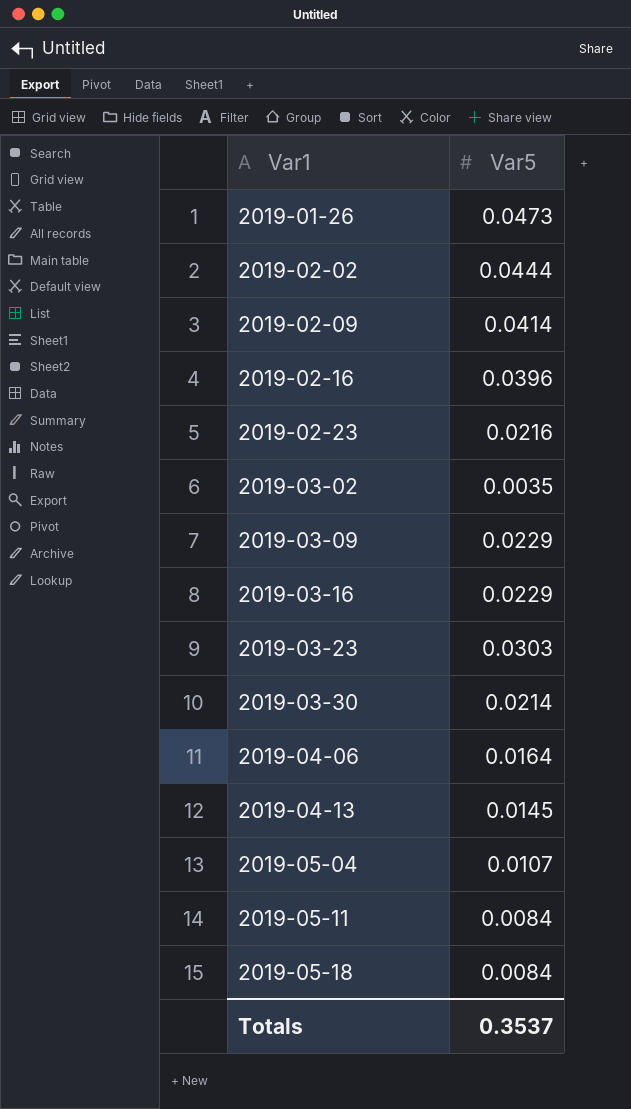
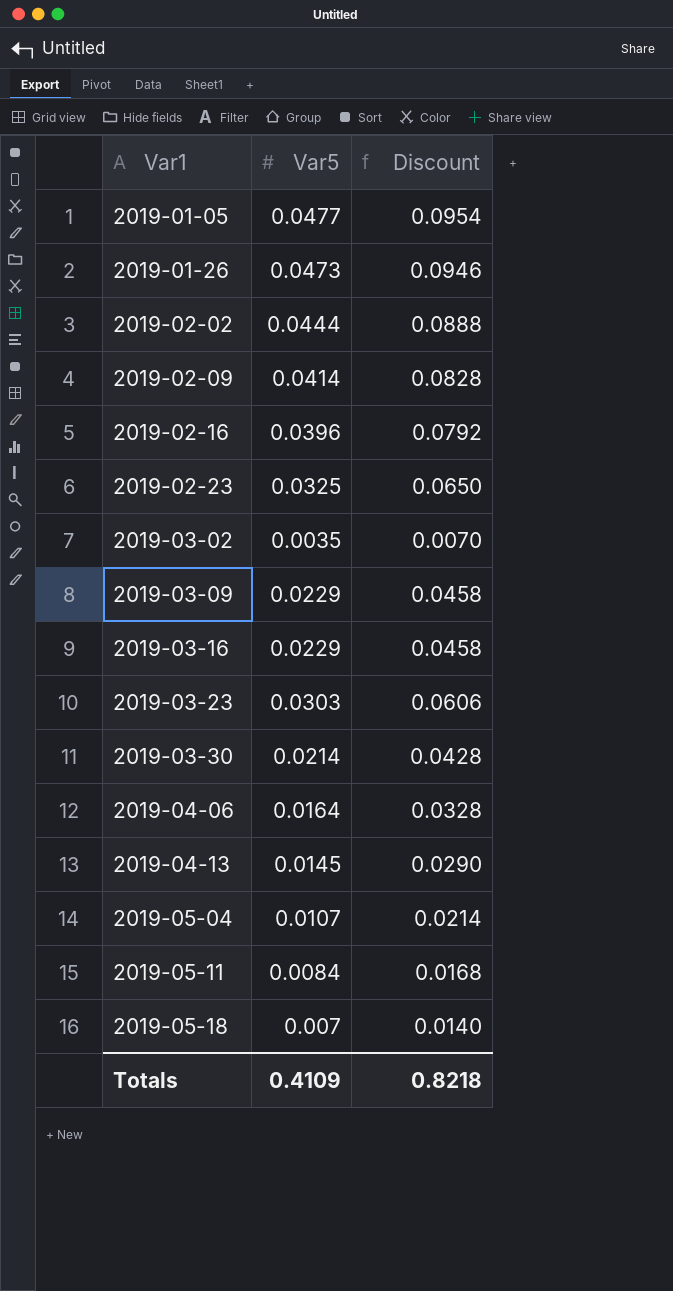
column Discount | formula: none -> [Var5] * 2
row 2019-01-05: none -> 0.0477 | 0.0954
2019-02-23 | Var5: 0.0216 -> 0.0325
2019-05-18 | Var5: 0.0084 -> 0.007
Totals | Var5: 0.3537 -> 0.4109

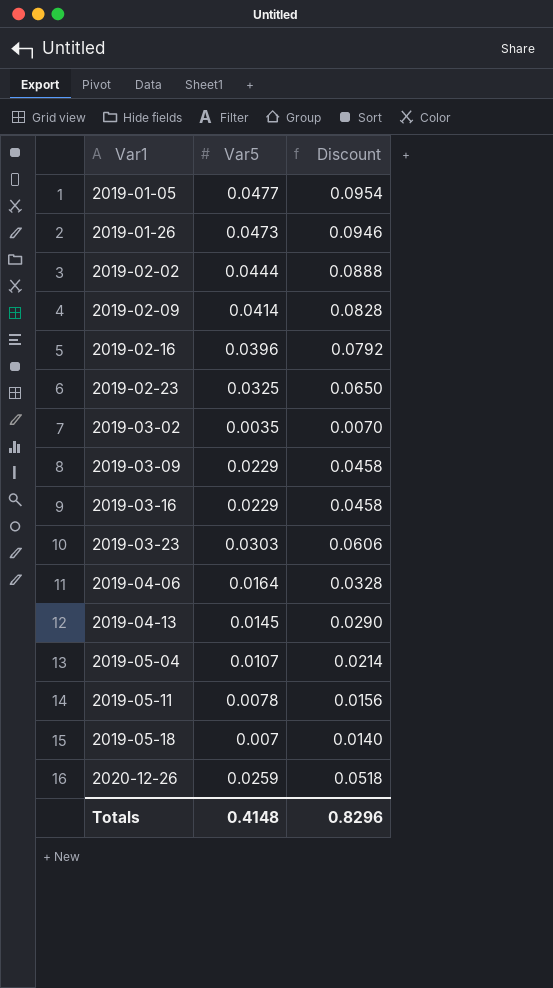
row 2019-03-30: 0.0214 | 0.0428 -> none
2019-05-11 | Var5: 0.0084 -> 0.0078
2019-05-11 | Discount: 0.0168 -> 0.0156
row 2020-12-26: none -> 0.0259 | 0.0518
Totals | Var5: 0.4109 -> 0.4148
Totals | Discount: 0.8218 -> 0.8296

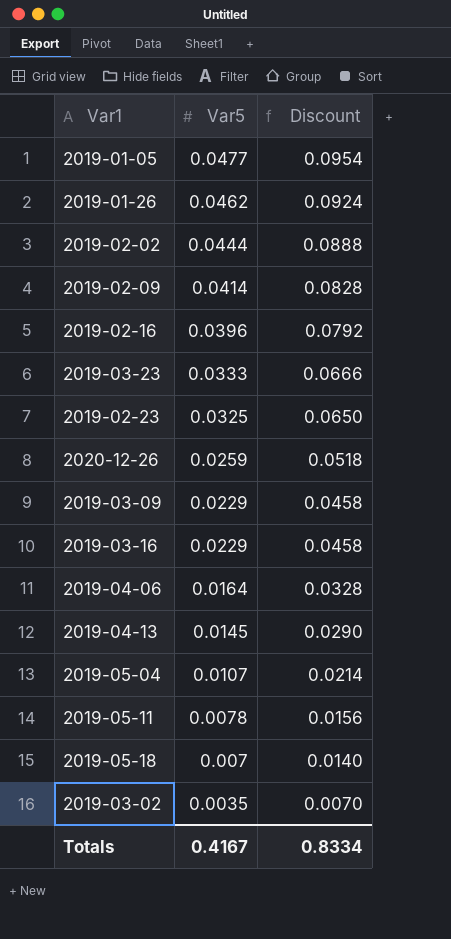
row order: Var1 ascending -> Var5 descending
2019-01-26 | Var5: 0.0473 -> 0.0462
2019-01-26 | Discount: 0.0946 -> 0.0924
2019-03-23 | Var5: 0.0303 -> 0.0333
2019-03-23 | Discount: 0.0606 -> 0.0666
Totals | Var5: 0.4148 -> 0.4167
Totals | Discount: 0.8296 -> 0.8334

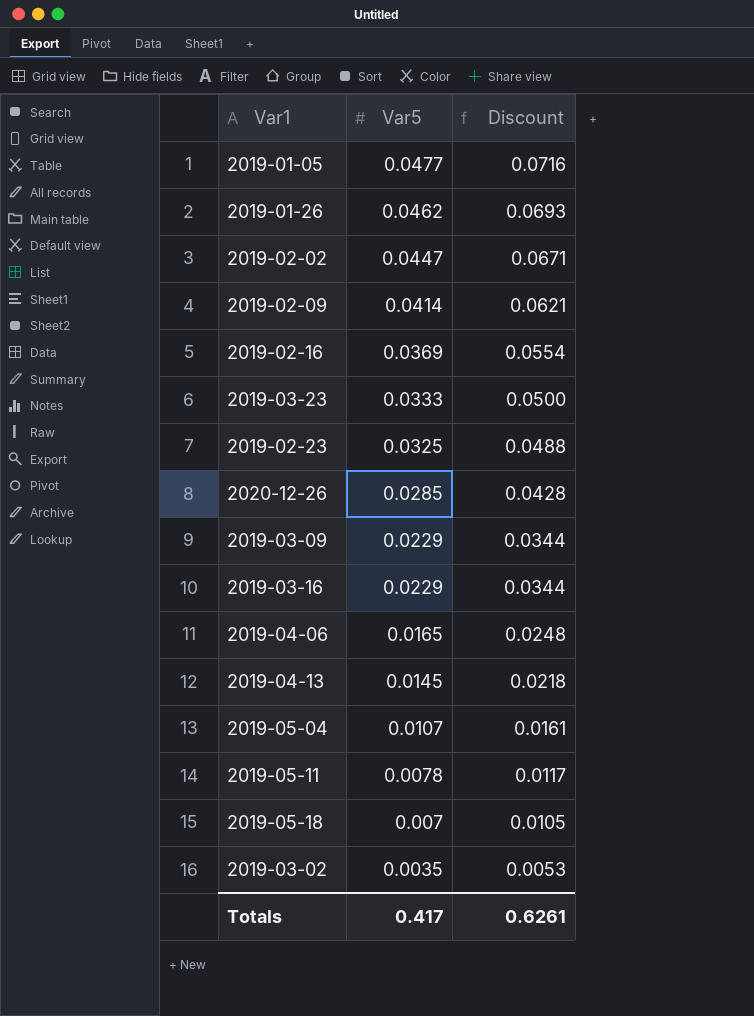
column Discount | formula: [Var5] * 2 -> [Var5] * 1.5
2019-02-02 | Var5: 0.0444 -> 0.0447
2019-02-16 | Var5: 0.0396 -> 0.0369
2020-12-26 | Var5: 0.0259 -> 0.0285
2019-04-06 | Var5: 0.0164 -> 0.0165
Totals | Var5: 0.4167 -> 0.417
Totals | Discount: 0.8334 -> 0.6261

